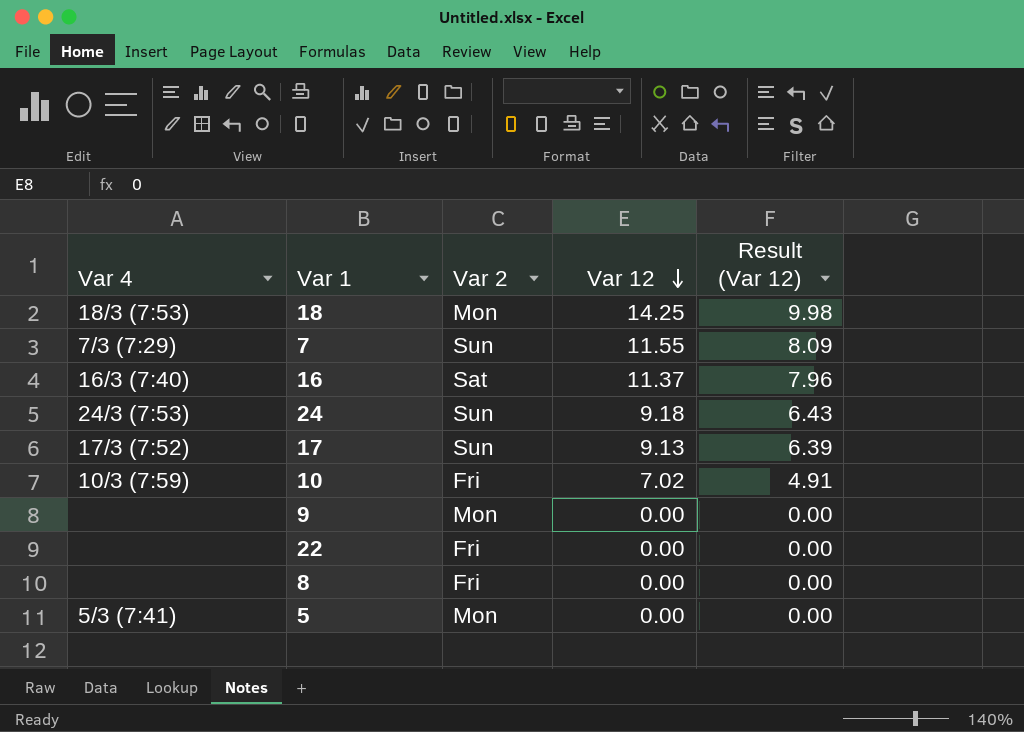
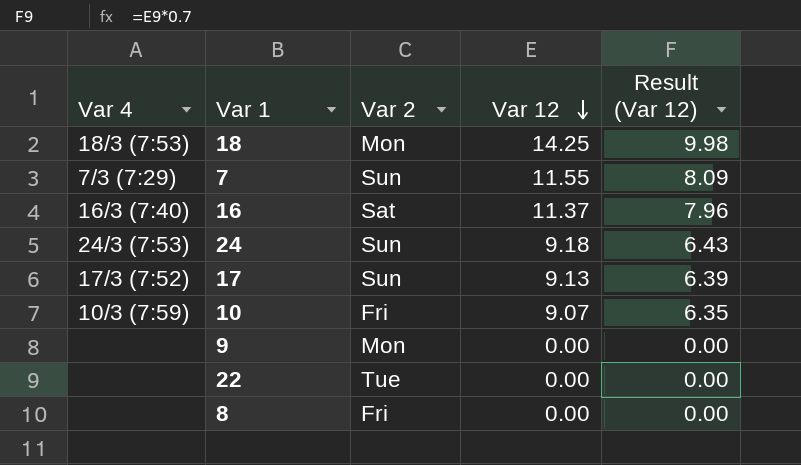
row 5: 5/3 (7:41) | Mon | 0.00 | 0.00 -> none
10 | Var 12: 7.02 -> 9.07
10 | Result (Var 12): 4.91 -> 6.35
22 | Var 2: Fri -> Tue

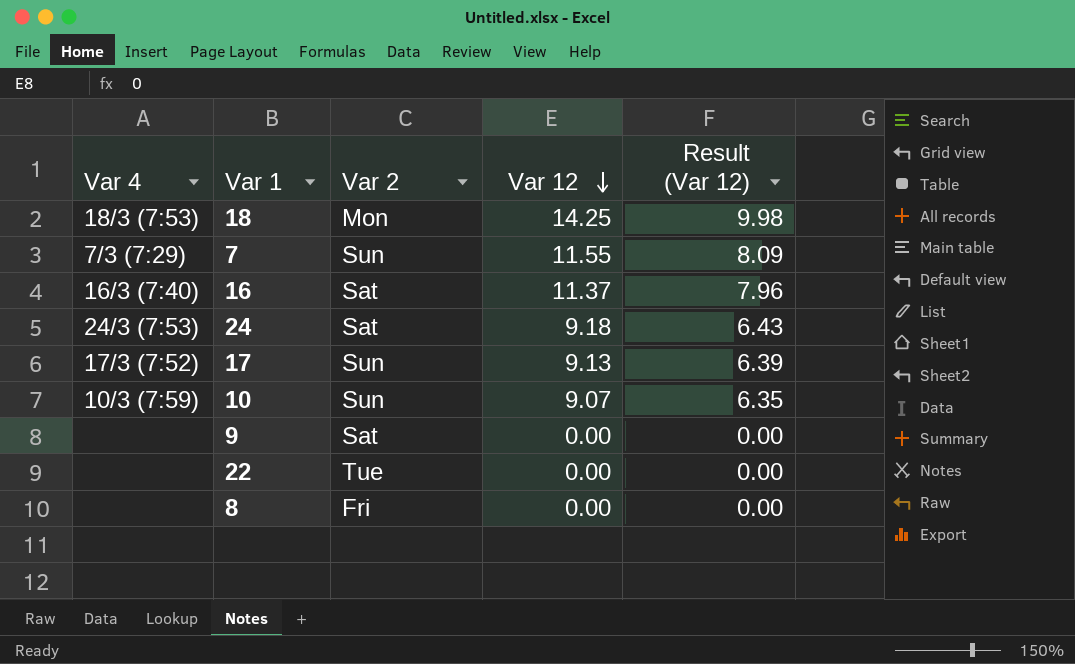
24 | Var 2: Sun -> Sat
10 | Var 2: Fri -> Sun
9 | Var 2: Mon -> Sat

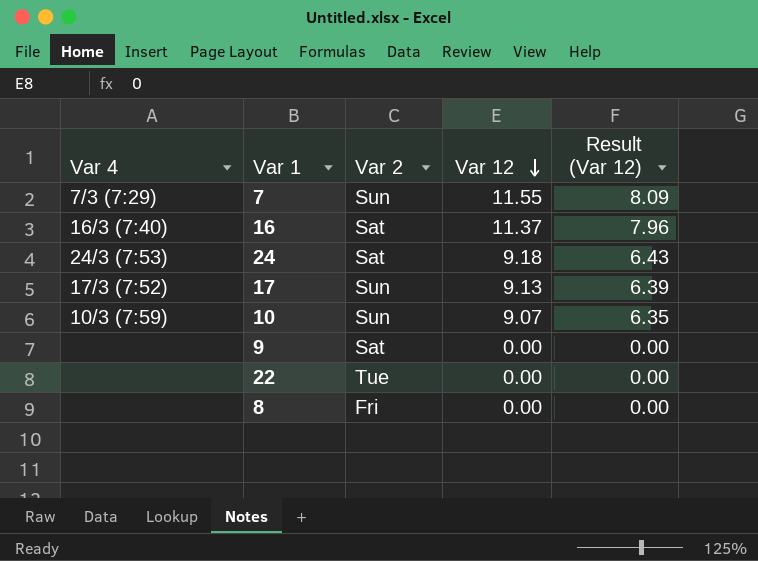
row 18: 18/3 (7:53) | Mon | 14.25 | 9.98 -> none

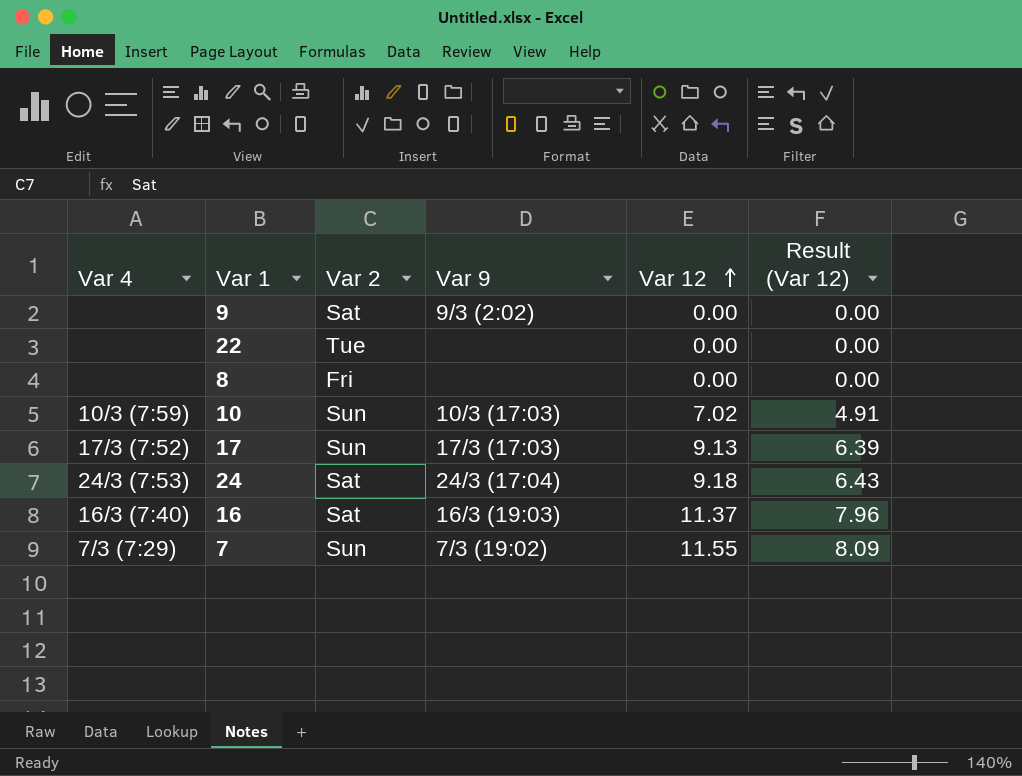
row order: Var 12 descending -> Var 12 ascending
column Var 9 | position: none -> 4
10 | Var 12: 9.07 -> 7.02
10 | Result (Var 12): 6.35 -> 4.91

